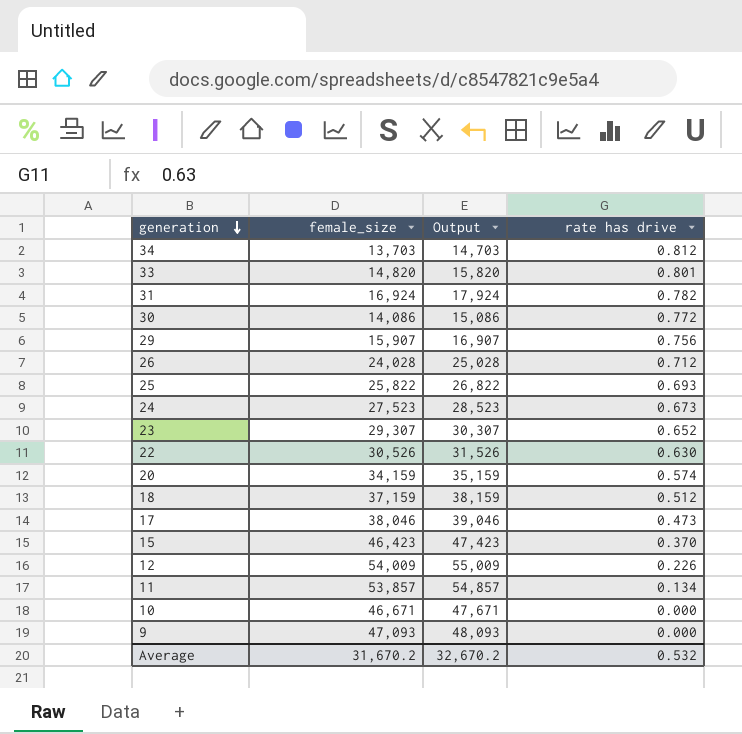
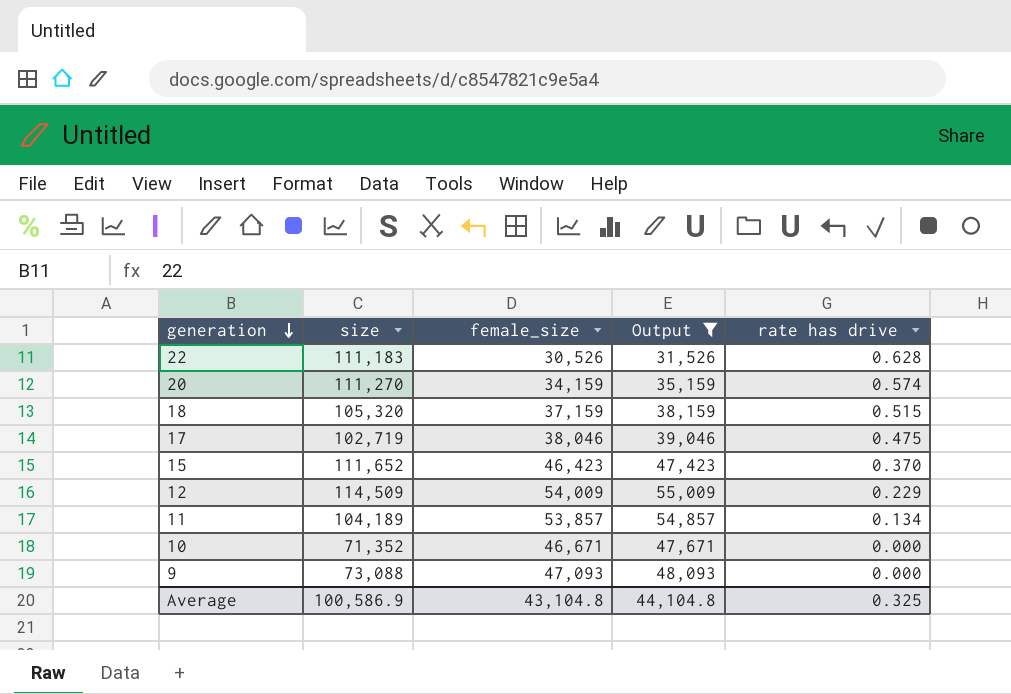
filter: none -> Output >= 31,526
column size | position: none -> 2
22 | rate has drive: 0.630 -> 0.628
18 | rate has drive: 0.512 -> 0.515
17 | rate has drive: 0.473 -> 0.475
12 | rate has drive: 0.226 -> 0.229
Average | female_size: 31,670.2 -> 43,104.8
Average | Output: 32,670.2 -> 44,104.8
Average | rate has drive: 0.532 -> 0.325

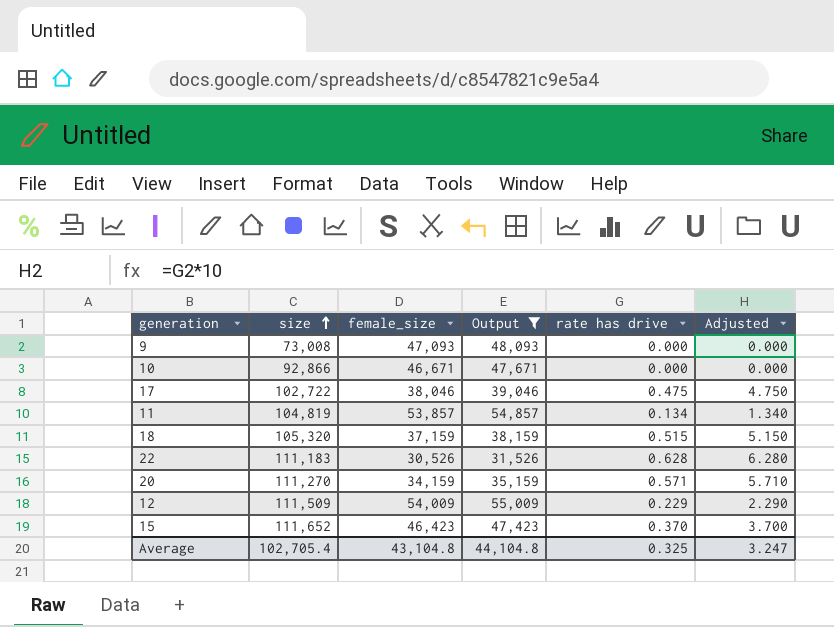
row order: generation descending -> size ascending
column Adjusted | formula: none -> [rate has drive] * 10
9 | size: 73,088 -> 73,008
10 | size: 71,352 -> 92,866
17 | size: 102,719 -> 102,722
11 | size: 104,189 -> 104,819
20 | rate has drive: 0.574 -> 0.571
12 | size: 114,509 -> 111,509
Average | size: 100,586.9 -> 102,705.4

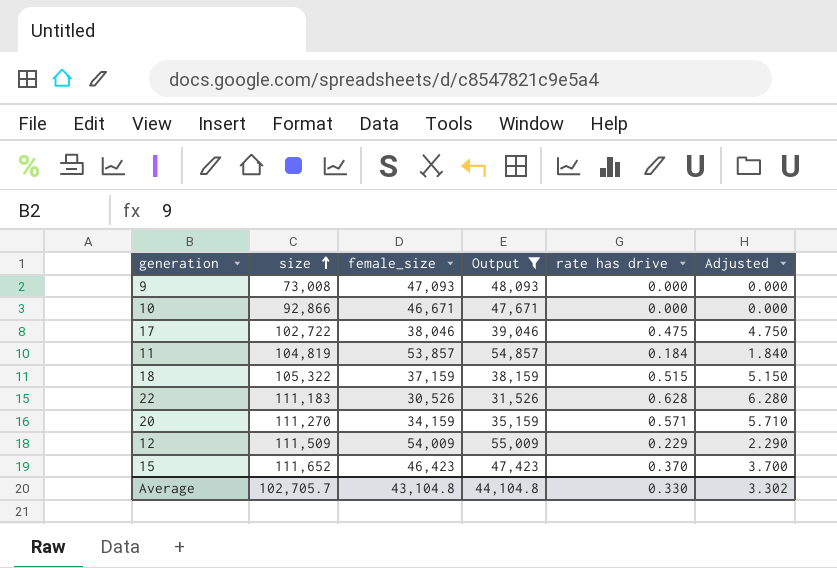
11 | rate has drive: 0.134 -> 0.184
11 | Adjusted: 1.340 -> 1.840
18 | size: 105,320 -> 105,322
Average | size: 102,705.4 -> 102,705.7
Average | rate has drive: 0.325 -> 0.330
Average | Adjusted: 3.247 -> 3.302

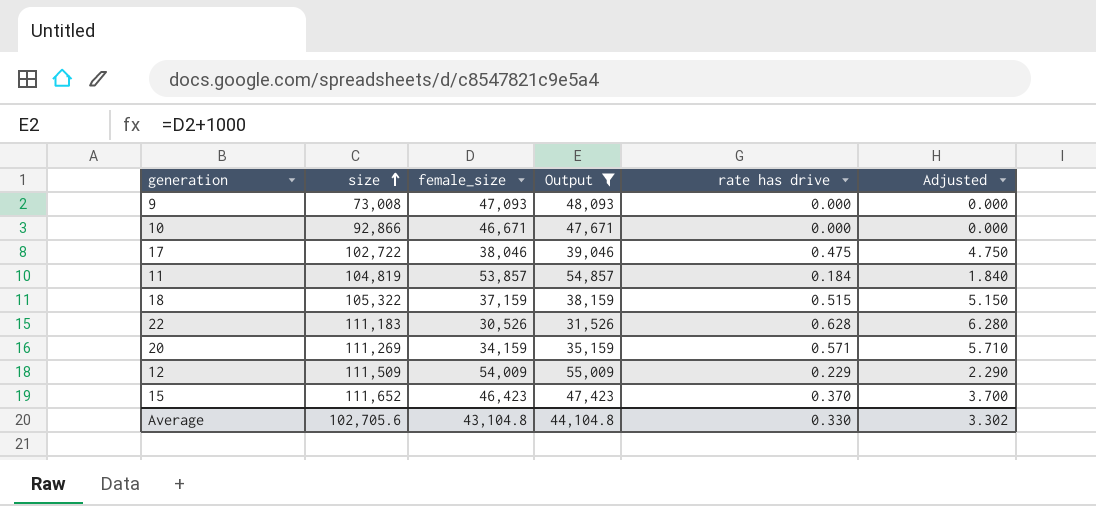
20 | size: 111,270 -> 111,269
Average | size: 102,705.7 -> 102,705.6

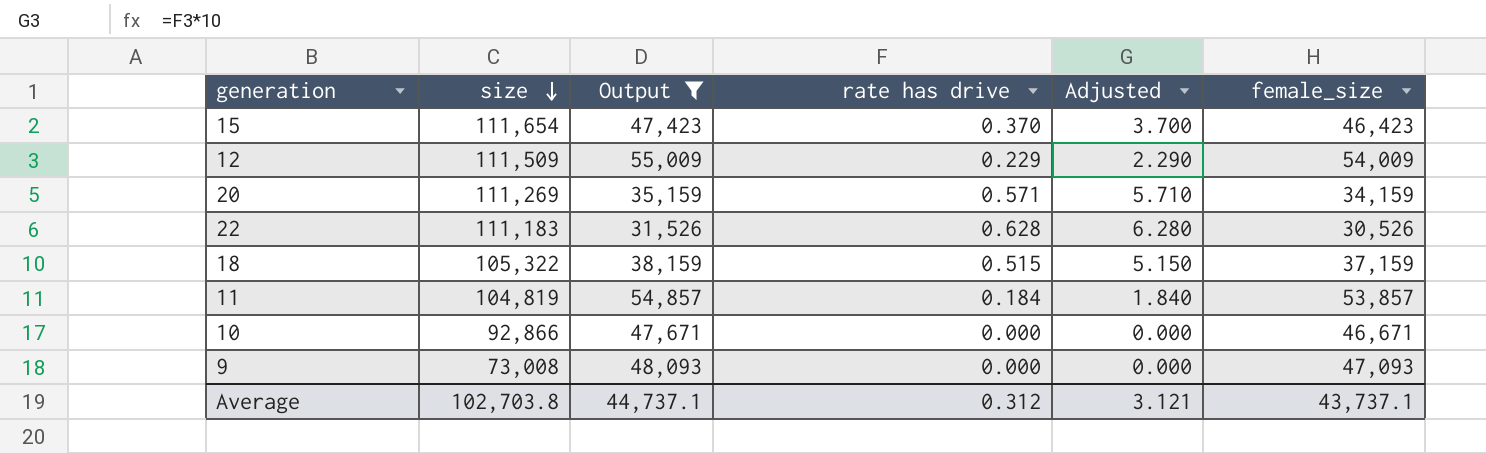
row order: size ascending -> size descending
column female_size | position: 3 -> 6
row 17: 102,722 | 38,046 | 39,046 | 0.475 | 4.750 -> none
15 | size: 111,652 -> 111,654
Average | size: 102,705.6 -> 102,703.8
Average | Output: 44,104.8 -> 44,737.1
Average | rate has drive: 0.330 -> 0.312
Average | Adjusted: 3.302 -> 3.121
Average | female_size: 43,104.8 -> 43,737.1

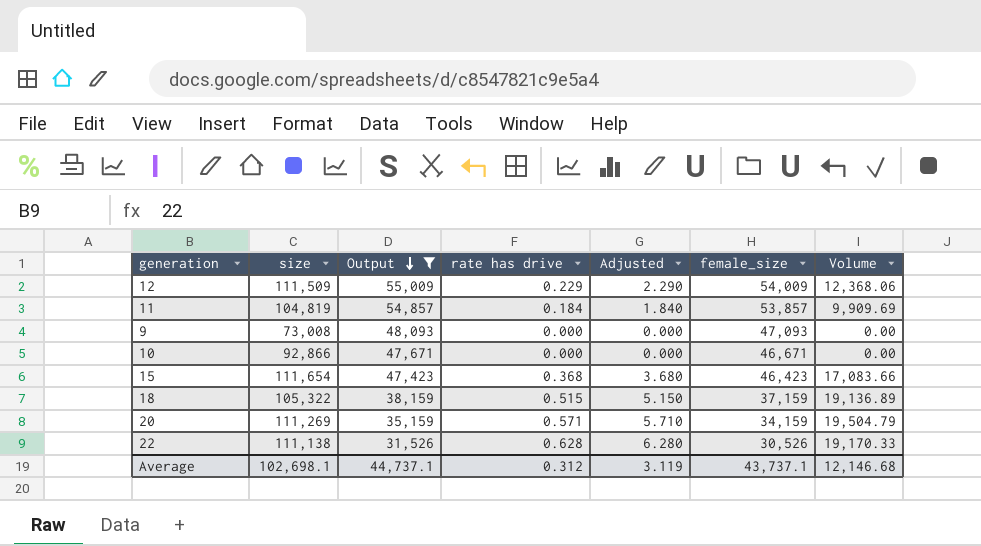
row order: size descending -> Output descending
column Volume | formula: none -> [rate has drive] * [female_size]
15 | rate has drive: 0.370 -> 0.368
15 | Adjusted: 3.700 -> 3.680
22 | size: 111,183 -> 111,138
Average | size: 102,703.8 -> 102,698.1
Average | Adjusted: 3.121 -> 3.119

